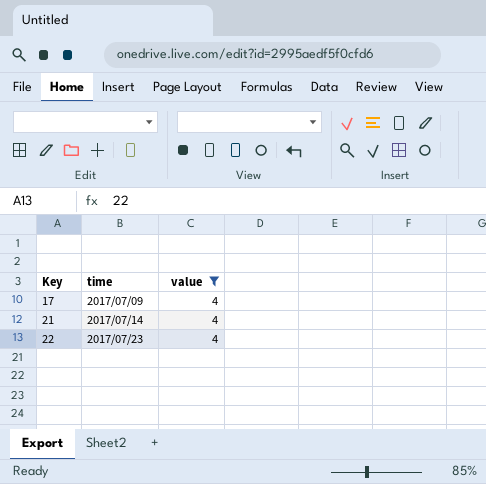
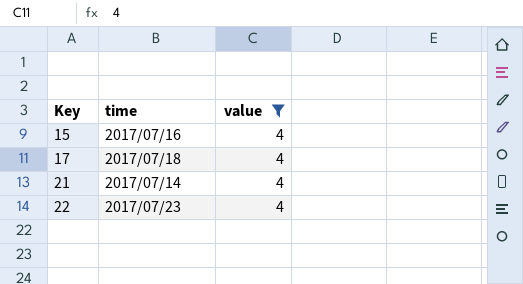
row 15: none -> 2017/07/16 | 4
17 | time: 2017/07/09 -> 2017/07/18

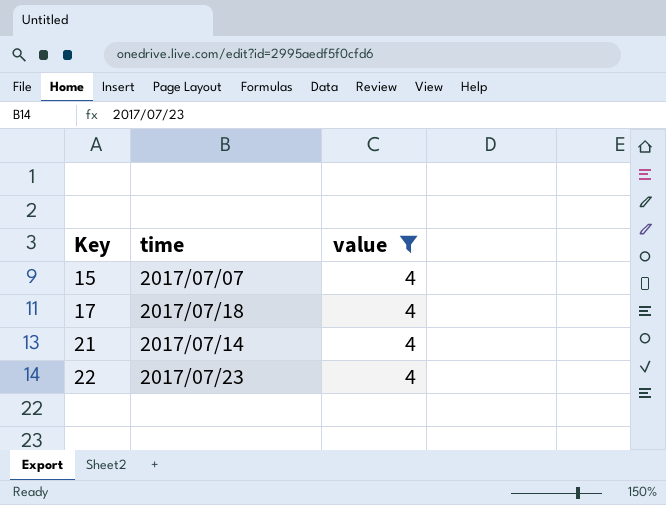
15 | time: 2017/07/16 -> 2017/07/07

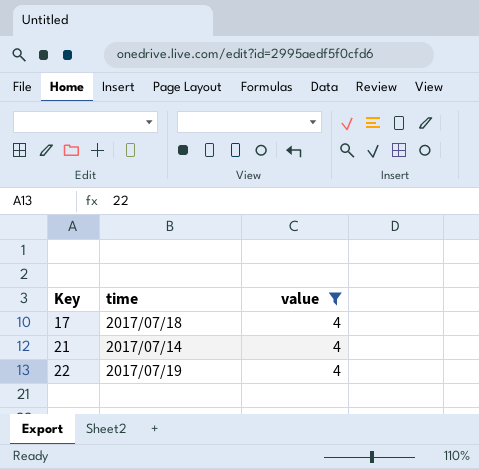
row 15: 2017/07/07 | 4 -> none
22 | time: 2017/07/23 -> 2017/07/19

